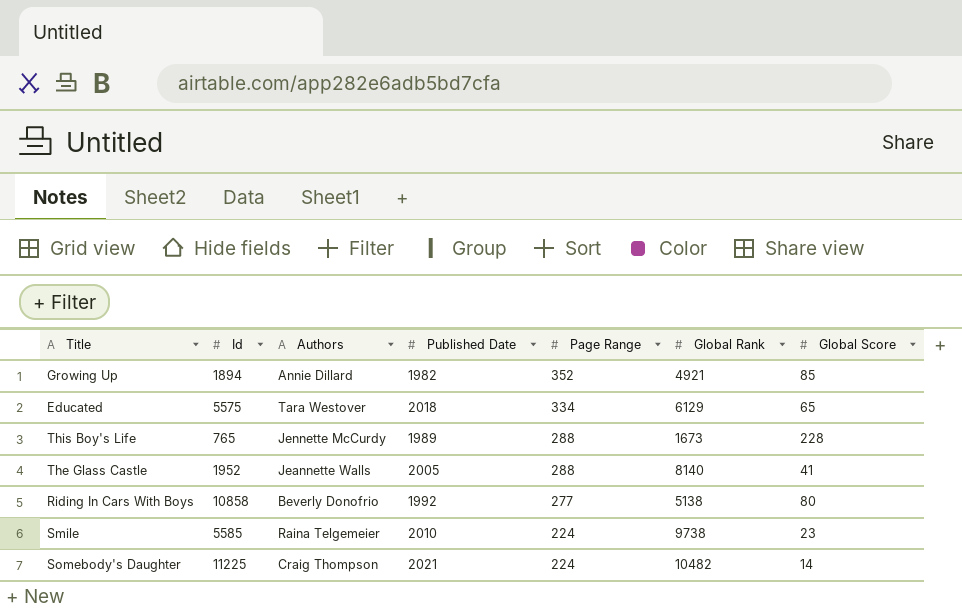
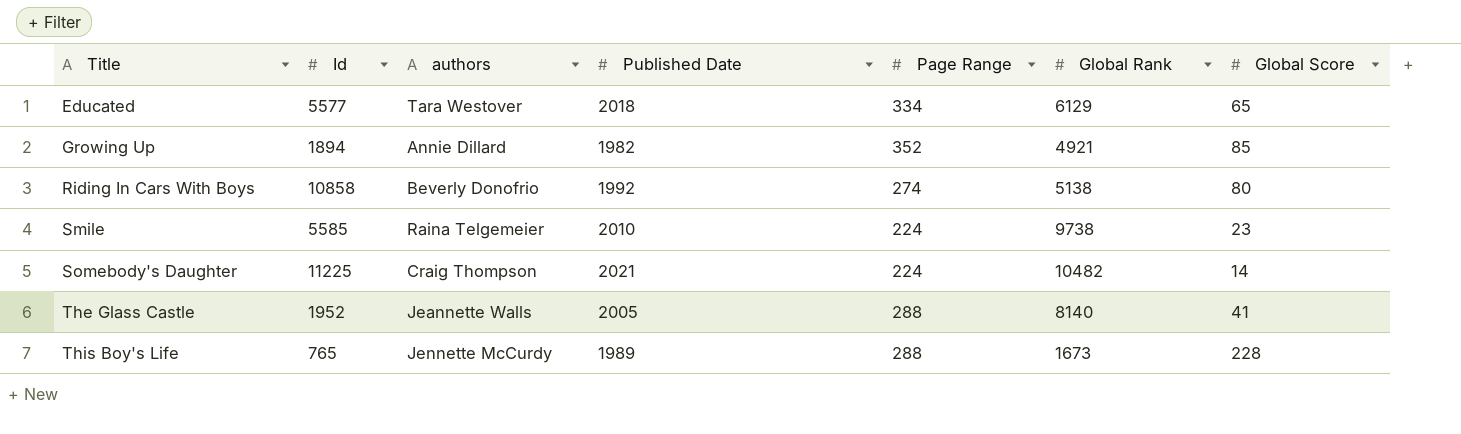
row order: Page Range descending -> Title ascending
column name: Authors -> authors
Educated | Id: 5575 -> 5577
Riding In Cars With Boys | Page Range: 277 -> 274

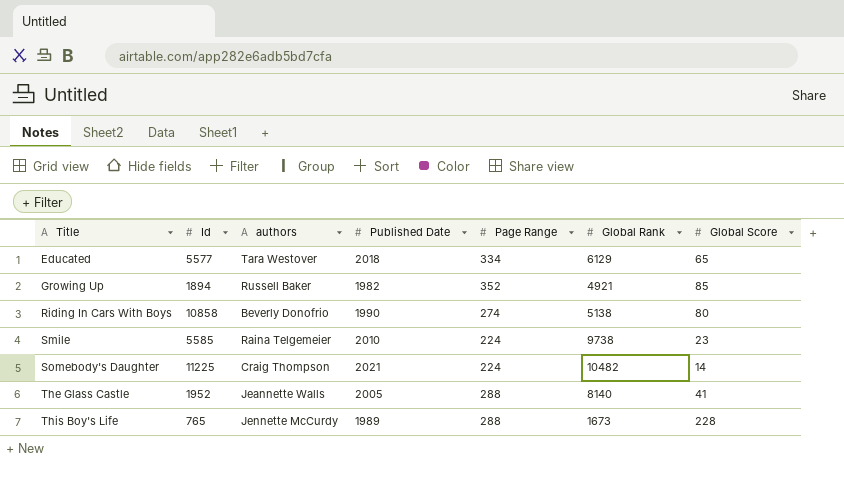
Growing Up | authors: Annie Dillard -> Russell Baker
Riding In Cars With Boys | Published Date: 1992 -> 1990

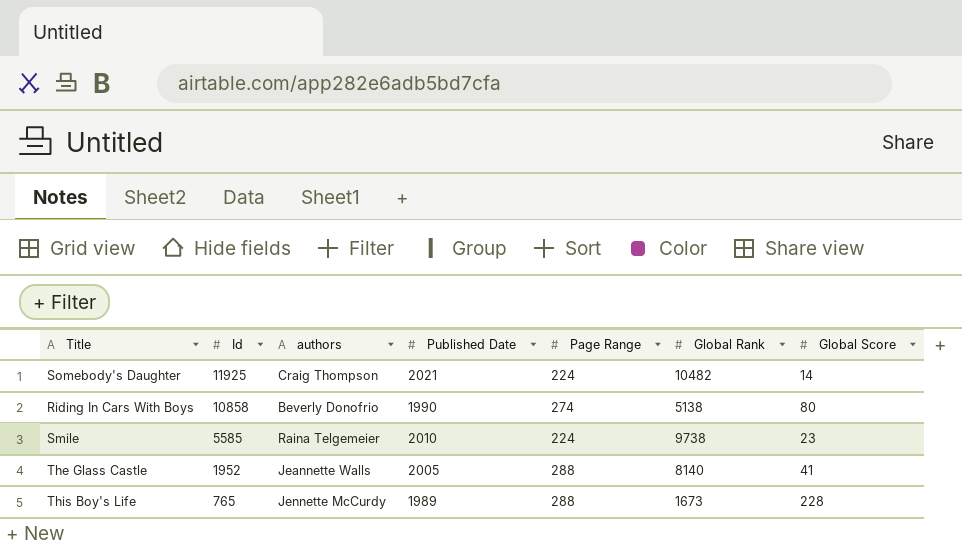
row order: Title ascending -> Id descending
row Educated: 5577 | Tara Westover | 2018 | 334 | 6129 | 65 -> none
row Growing Up: 1894 | Russell Baker | 1982 | 352 | 4921 | 85 -> none
Somebody's Daughter | Id: 11225 -> 11925

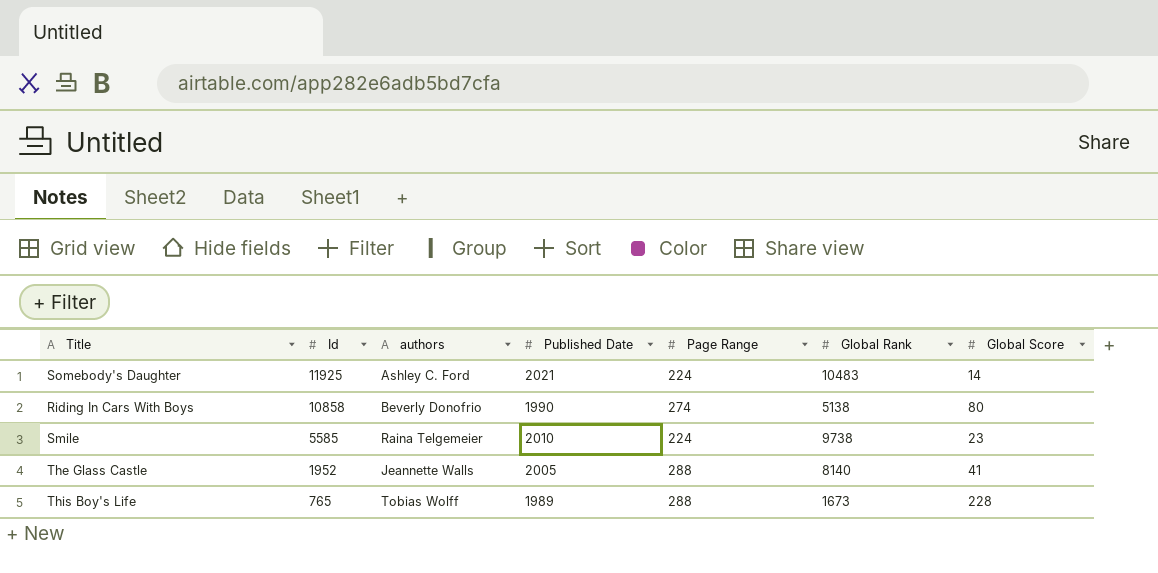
Somebody's Daughter | authors: Craig Thompson -> Ashley C. Ford
Somebody's Daughter | Global Rank: 10482 -> 10483
This Boy's Life | authors: Jennette McCurdy -> Tobias Wolff

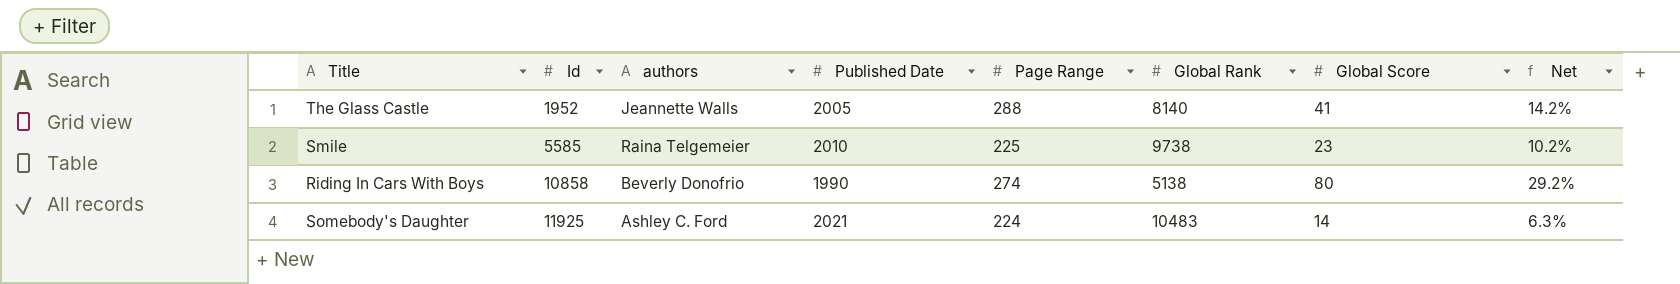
row order: Id descending -> Id ascending
column Net | formula: none -> [Global Score] / [Page Range]
row This Boy's Life: 765 | Tobias Wolff | 1989 | 288 | 1673 | 228 -> none
Smile | Page Range: 224 -> 225

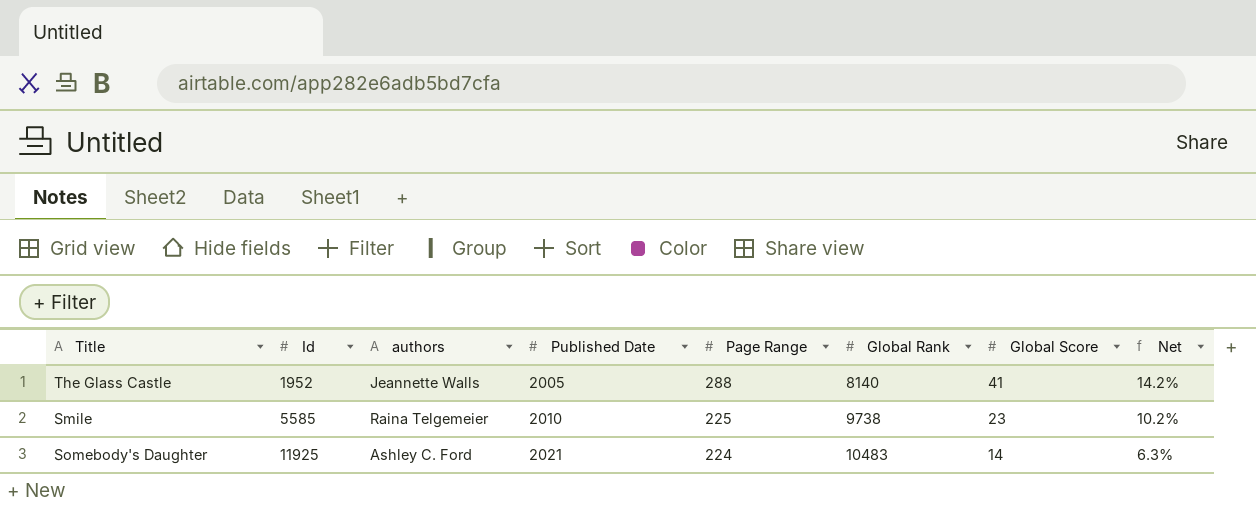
row Riding In Cars With Boys: 10858 | Beverly Donofrio | 1990 | 274 | 5138 | 80 | 29.2% -> none

